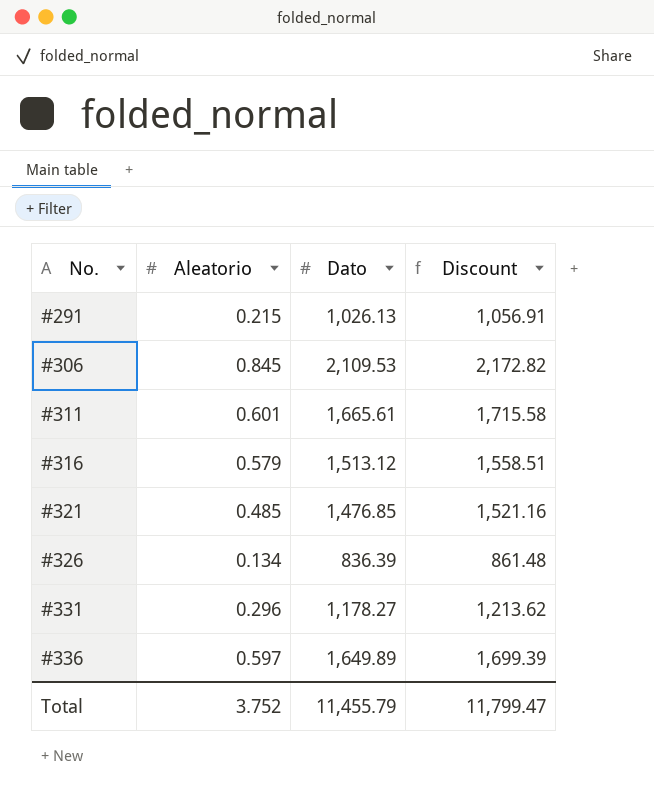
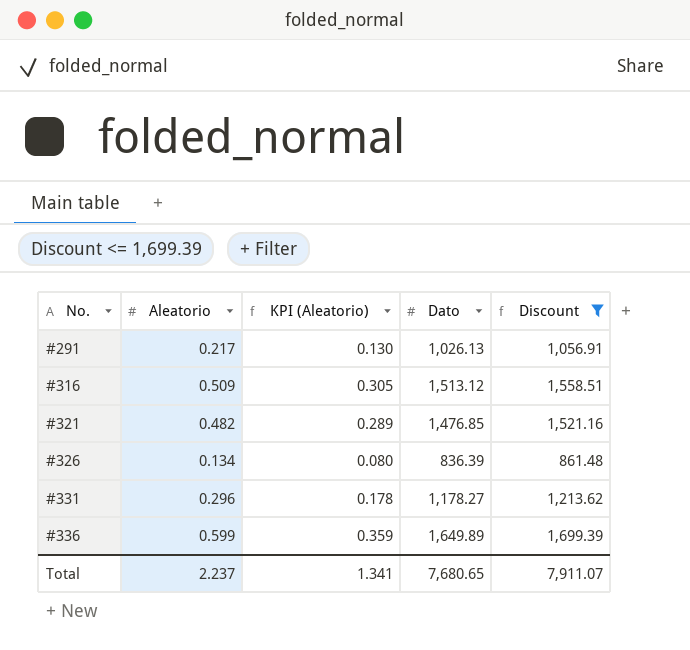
filter: none -> Discount <= 1,699.39
column KPI (Aleatorio) | formula: none -> [Aleatorio] * 0.6
#291 | Aleatorio: 0.215 -> 0.217
#316 | Aleatorio: 0.579 -> 0.509
#321 | Aleatorio: 0.485 -> 0.482
#336 | Aleatorio: 0.597 -> 0.599
Total | Aleatorio: 3.752 -> 2.237
Total | Dato: 11,455.79 -> 7,680.65
Total | Discount: 11,799.47 -> 7,911.07

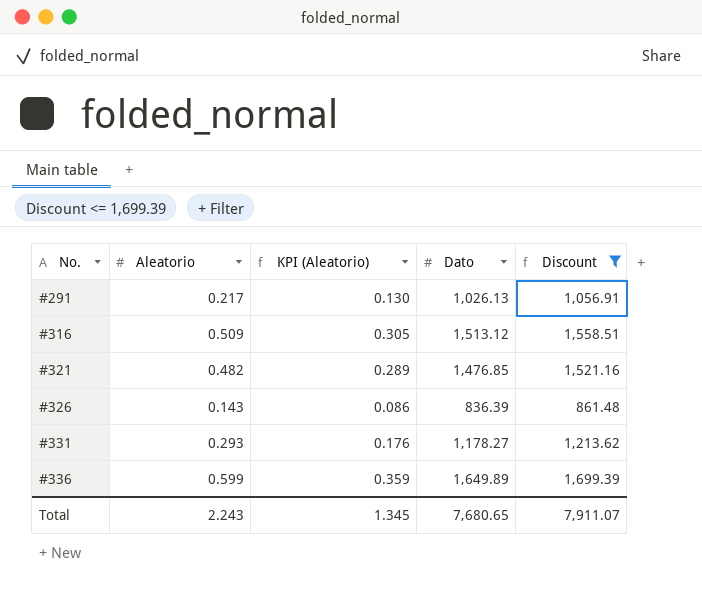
#326 | Aleatorio: 0.134 -> 0.143
#326 | KPI (Aleatorio): 0.080 -> 0.086
#331 | Aleatorio: 0.296 -> 0.293
#331 | KPI (Aleatorio): 0.178 -> 0.176
Total | Aleatorio: 2.237 -> 2.243
Total | KPI (Aleatorio): 1.341 -> 1.345

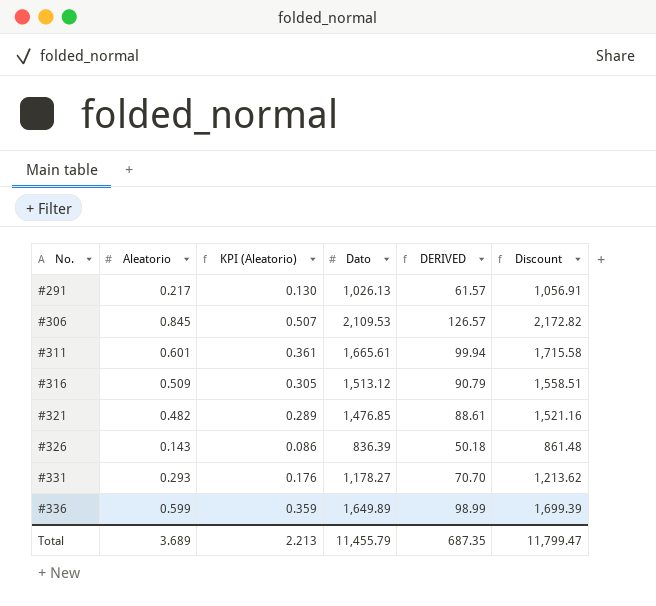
filter: Discount <= 1,699.39 -> none
column DERIVED | formula: none -> [Dato] * 0.06
Total | Aleatorio: 2.243 -> 3.689
Total | KPI (Aleatorio): 1.345 -> 2.213
Total | Dato: 7,680.65 -> 11,455.79
Total | Discount: 7,911.07 -> 11,799.47

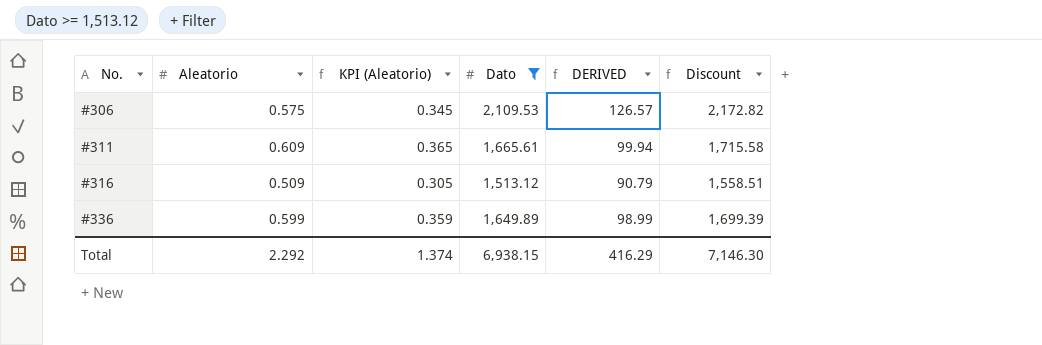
filter: none -> Dato >= 1,513.12
#306 | Aleatorio: 0.845 -> 0.575
#306 | KPI (Aleatorio): 0.507 -> 0.345
#311 | Aleatorio: 0.601 -> 0.609
#311 | KPI (Aleatorio): 0.361 -> 0.365
Total | Aleatorio: 3.689 -> 2.292
Total | KPI (Aleatorio): 2.213 -> 1.374
Total | Dato: 11,455.79 -> 6,938.15
Total | DERIVED: 687.35 -> 416.29
Total | Discount: 11,799.47 -> 7,146.30

